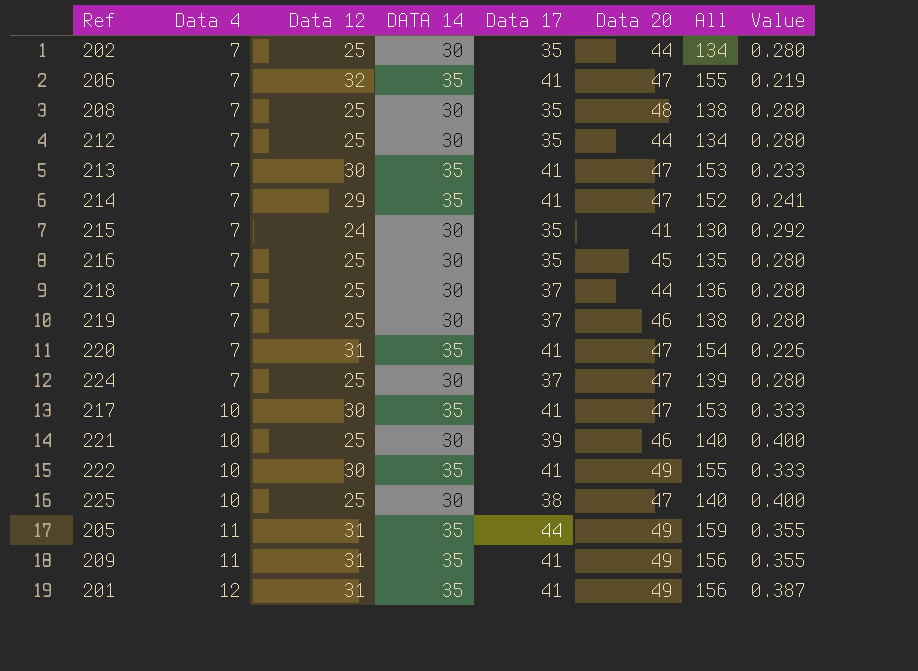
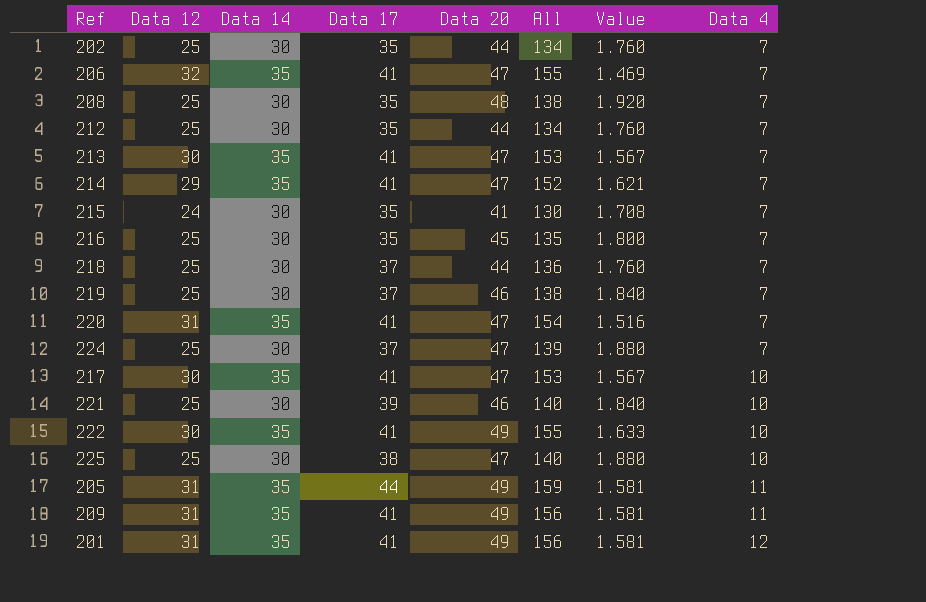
column name: DATA 14 -> Data 14
column Value | formula: [Data 4] / [Data 12] -> [Data 20] / [Data 12]
column Data 4 | position: 2 -> 8

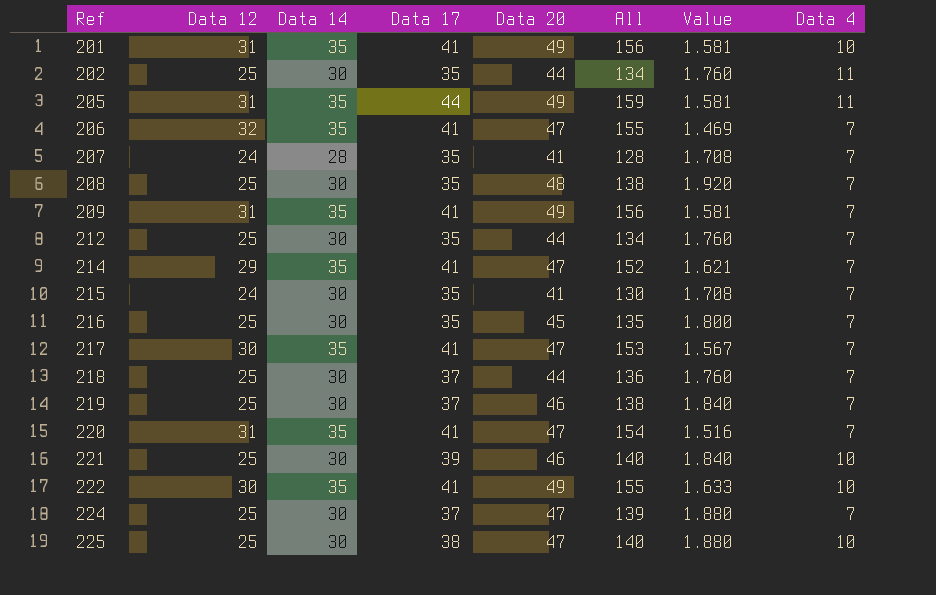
row order: Data 4 ascending -> Ref ascending
row 213: 30 | 35 | 41 | 47 | 153 | 1.567 | 7 -> none
201 | Data 4: 12 -> 10
202 | Data 4: 7 -> 11
row 207: none -> 24 | 28 | 35 | 41 | 128 | 1.708 | 7
209 | Data 4: 11 -> 7
217 | Data 4: 10 -> 7

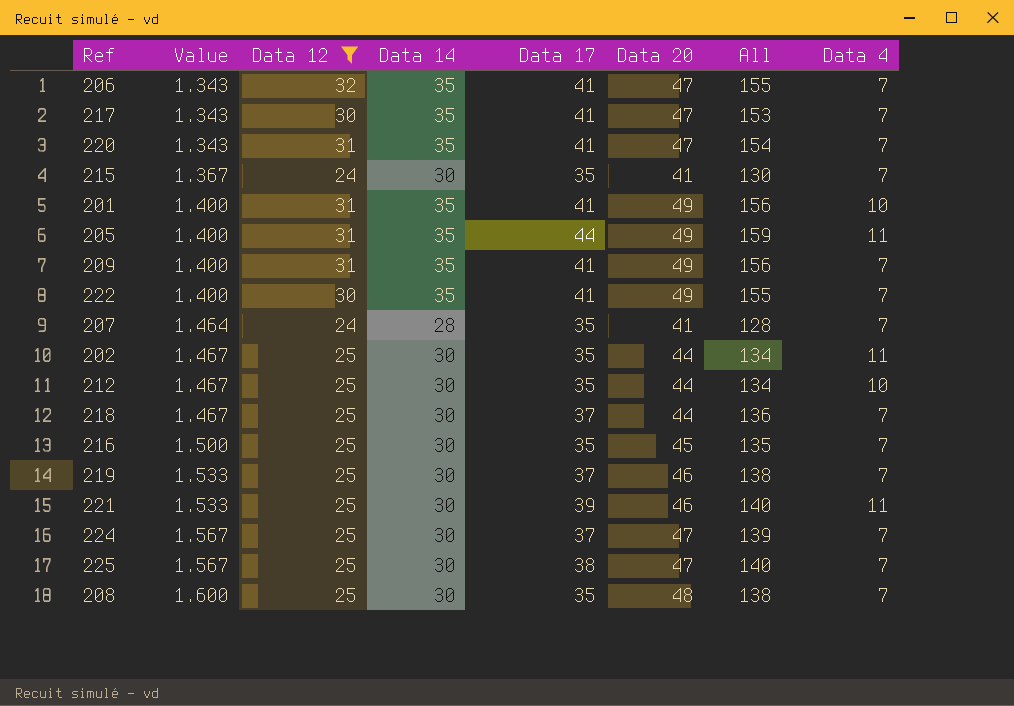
filter: none -> Data 12 != 29
row order: Ref ascending -> Value ascending
column Value | formula: [Data 20] / [Data 12] -> [Data 20] / [Data 14]
column Value | position: 7 -> 2
222 | Data 4: 10 -> 7
212 | Data 4: 7 -> 10
221 | Data 4: 10 -> 11
225 | Data 4: 10 -> 7

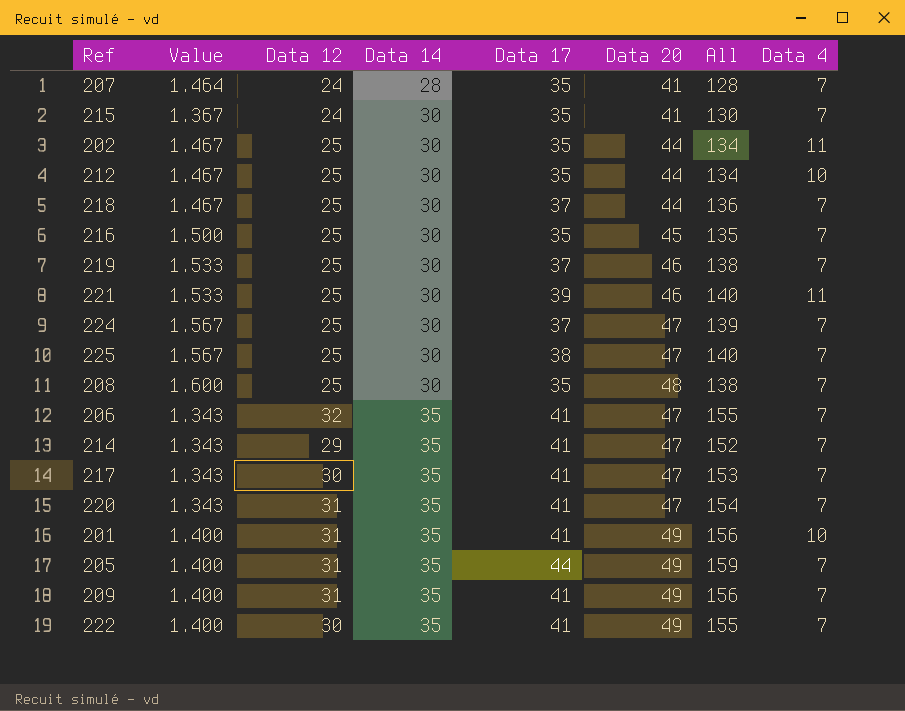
filter: Data 12 != 29 -> none
row order: Value ascending -> Data 14 ascending
205 | Data 4: 11 -> 7

